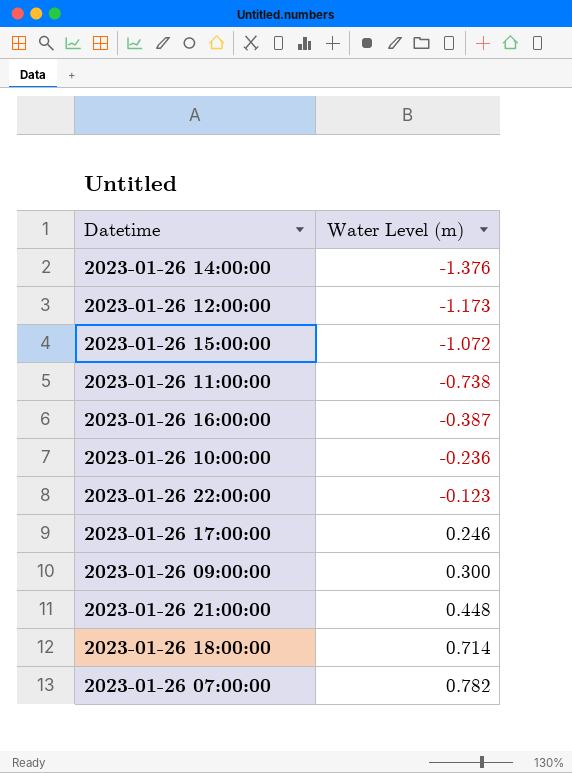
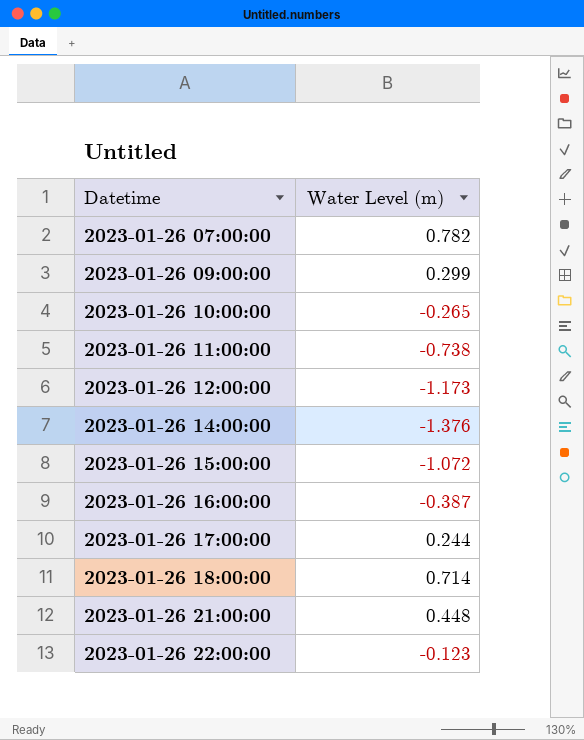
row order: Water Level (m) ascending -> Datetime ascending
2023-01-26 09:00:00 | Water Level (m): 0.300 -> 0.299
2023-01-26 10:00:00 | Water Level (m): -0.236 -> -0.265
2023-01-26 17:00:00 | Water Level (m): 0.246 -> 0.244

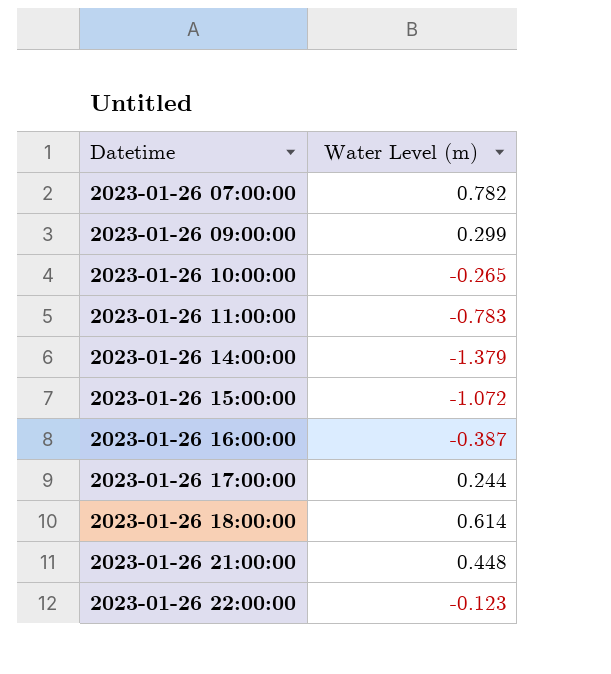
row 2023-01-26 12:00:00: -1.173 -> none
2023-01-26 11:00:00 | Water Level (m): -0.738 -> -0.783
2023-01-26 14:00:00 | Water Level (m): -1.376 -> -1.379
2023-01-26 18:00:00 | Water Level (m): 0.714 -> 0.614

